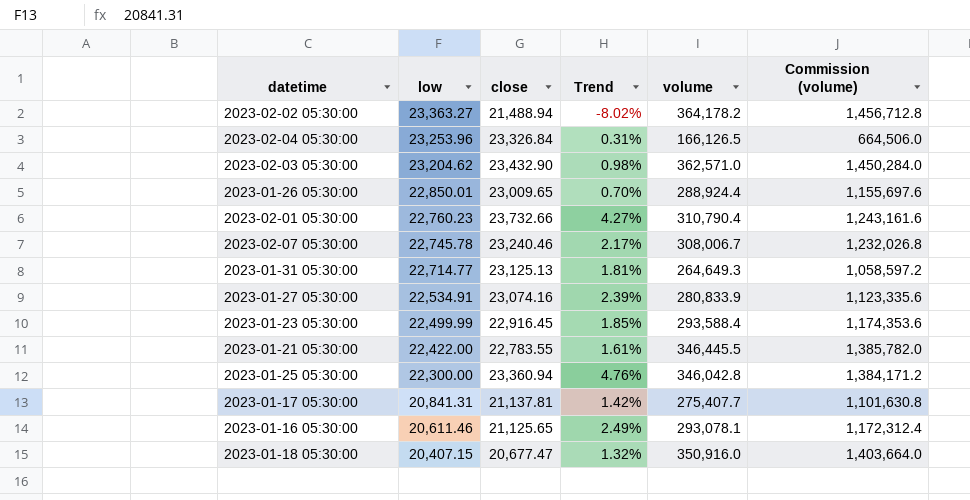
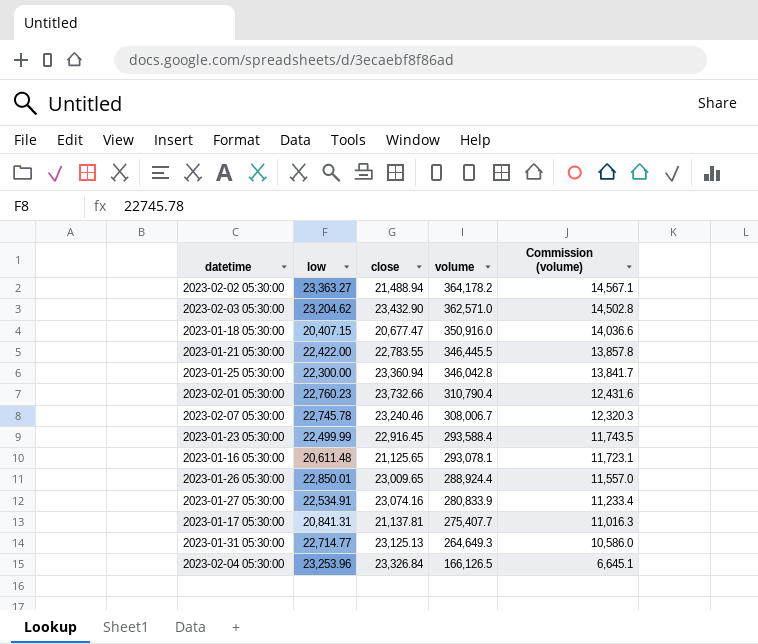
row order: low descending -> volume descending
column Trend | formula: ([close] - [low]) / [low] -> none
column Commission (volume) | formula: [volume] * 4 -> [volume] * 0.04
2023-01-16 05:30:00 | low: 20,611.46 -> 20,611.48

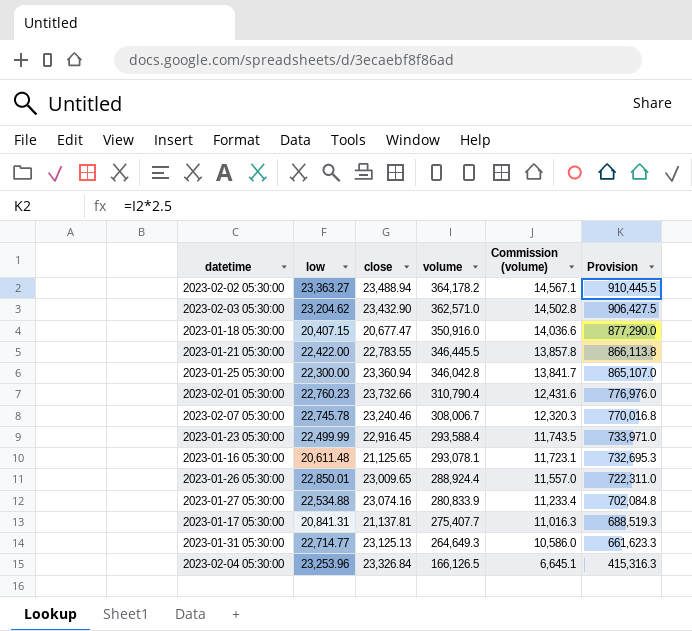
column Provision | formula: none -> [volume] * 2.5
2023-02-02 05:30:00 | close: 21,488.94 -> 23,488.94
2023-01-27 05:30:00 | low: 22,534.91 -> 22,534.88

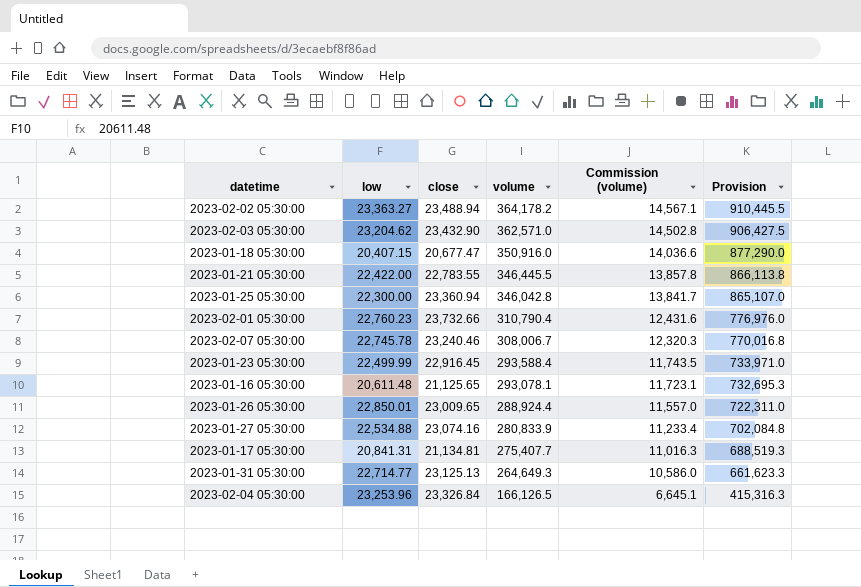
2023-01-17 05:30:00 | close: 21,137.81 -> 21,134.81

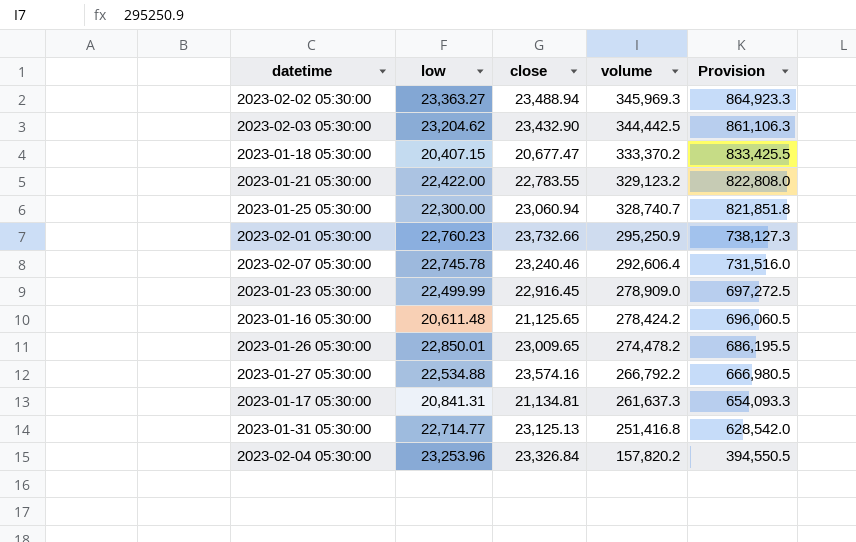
column Commission (volume) | formula: [volume] * 0.04 -> none
2023-02-02 05:30:00 | volume: 364,178.2 -> 345,969.3
2023-02-02 05:30:00 | Provision: 910,445.5 -> 864,923.3
2023-02-03 05:30:00 | volume: 362,571.0 -> 344,442.5
2023-02-03 05:30:00 | Provision: 906,427.5 -> 861,106.3
2023-01-18 05:30:00 | volume: 350,916.0 -> 333,370.2
2023-01-18 05:30:00 | Provision: 877,290.0 -> 833,425.5
2023-01-21 05:30:00 | volume: 346,445.5 -> 329,123.2
2023-01-21 05:30:00 | Provision: 866,113.8 -> 822,808.0
2023-01-25 05:30:00 | close: 23,360.94 -> 23,060.94
2023-01-25 05:30:00 | volume: 346,042.8 -> 328,740.7
2023-01-25 05:30:00 | Provision: 865,107.0 -> 821,851.8
2023-02-01 05:30:00 | volume: 310,790.4 -> 295,250.9
2023-02-01 05:30:00 | Provision: 776,976.0 -> 738,127.3
2023-02-07 05:30:00 | volume: 308,006.7 -> 292,606.4
2023-02-07 05:30:00 | Provision: 770,016.8 -> 731,516.0
2023-01-23 05:30:00 | volume: 293,588.4 -> 278,909.0
2023-01-23 05:30:00 | Provision: 733,971.0 -> 697,272.5
2023-01-16 05:30:00 | volume: 293,078.1 -> 278,424.2
2023-01-16 05:30:00 | Provision: 732,695.3 -> 696,060.5
2023-01-26 05:30:00 | volume: 288,924.4 -> 274,478.2
2023-01-26 05:30:00 | Provision: 722,311.0 -> 686,195.5
2023-01-27 05:30:00 | close: 23,074.16 -> 23,574.16
2023-01-27 05:30:00 | volume: 280,833.9 -> 266,792.2
2023-01-27 05:30:00 | Provision: 702,084.8 -> 666,980.5
2023-01-17 05:30:00 | volume: 275,407.7 -> 261,637.3
2023-01-17 05:30:00 | Provision: 688,519.3 -> 654,093.3
2023-01-31 05:30:00 | volume: 264,649.3 -> 251,416.8
2023-01-31 05:30:00 | Provision: 661,623.3 -> 628,542.0
2023-02-04 05:30:00 | volume: 166,126.5 -> 157,820.2
2023-02-04 05:30:00 | Provision: 415,316.3 -> 394,550.5

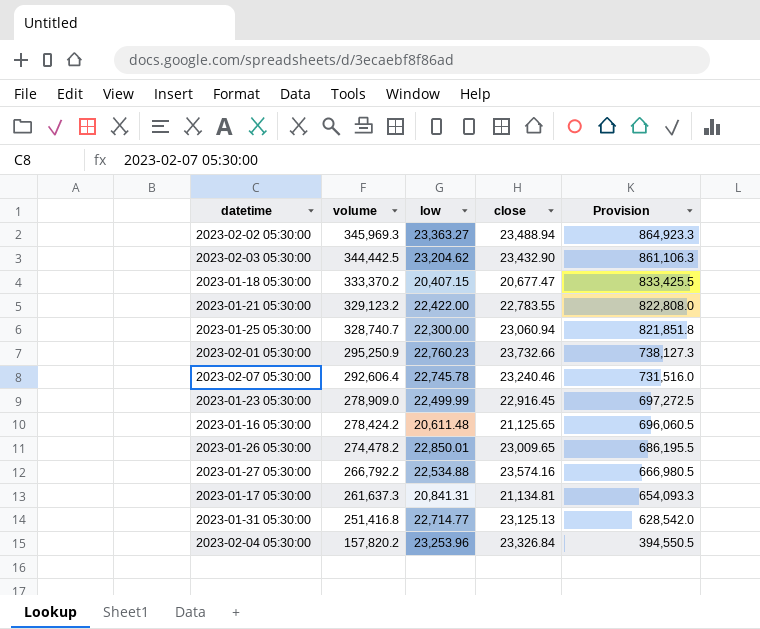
column volume | position: 4 -> 2

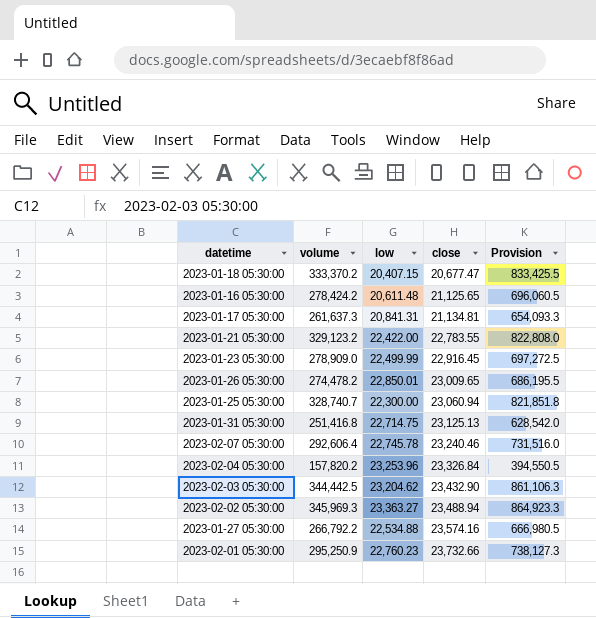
row order: volume descending -> close ascending
2023-01-31 05:30:00 | low: 22,714.77 -> 22,714.75

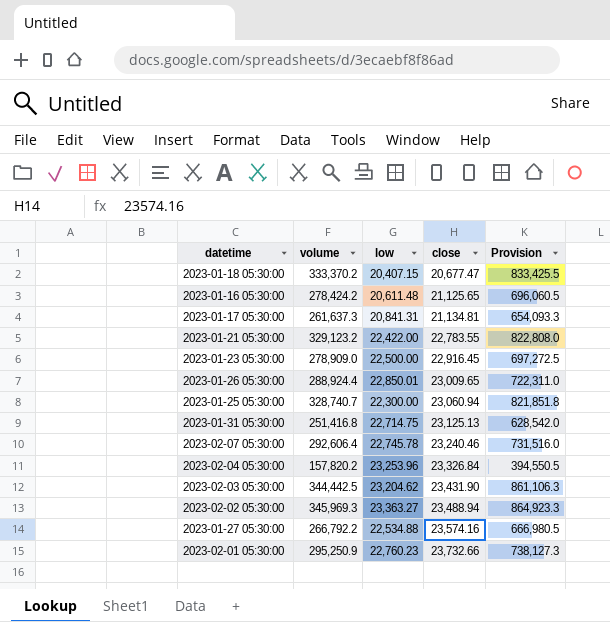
2023-01-23 05:30:00 | low: 22,499.99 -> 22,500.00
2023-01-26 05:30:00 | volume: 274,478.2 -> 288,924.4
2023-01-26 05:30:00 | Provision: 686,195.5 -> 722,311.0
2023-02-03 05:30:00 | close: 23,432.90 -> 23,431.90

